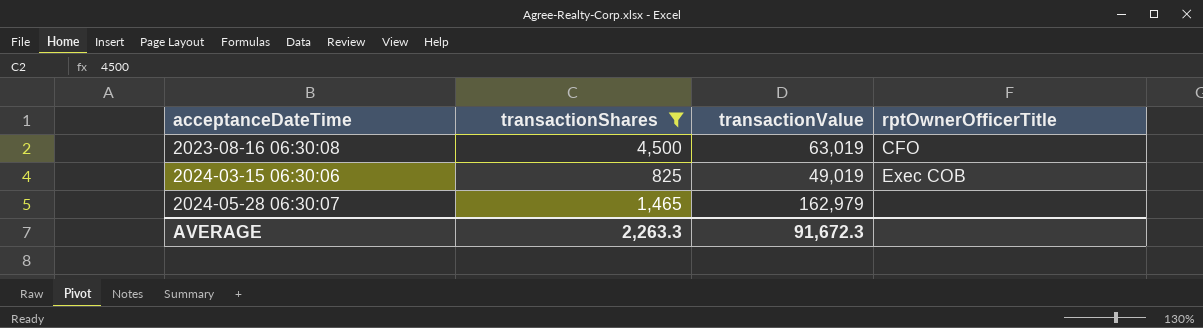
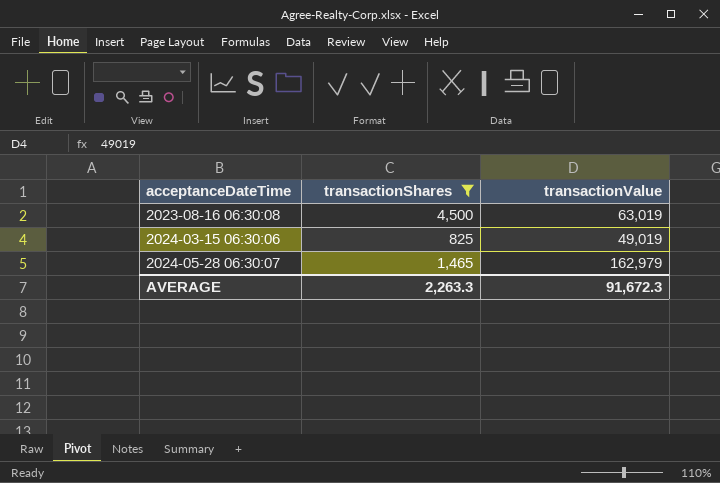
column rptOwnerOfficerTitle | position: 4 -> none

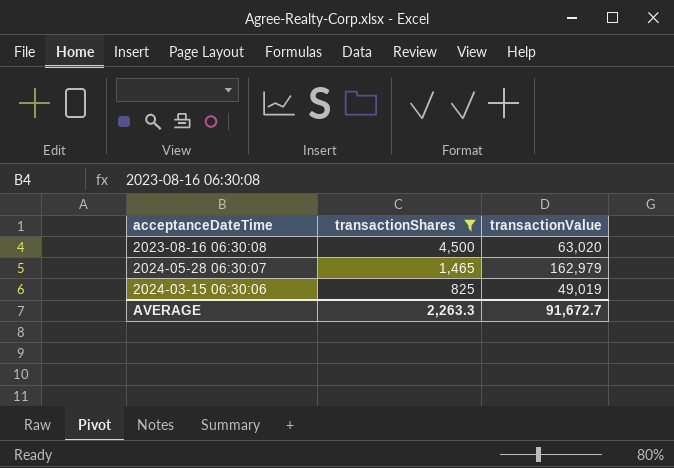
row order: acceptanceDateTime ascending -> transactionShares descending
2023-08-16 06:30:08 | transactionValue: 63,019 -> 63,020
AVERAGE | transactionValue: 91,672.3 -> 91,672.7

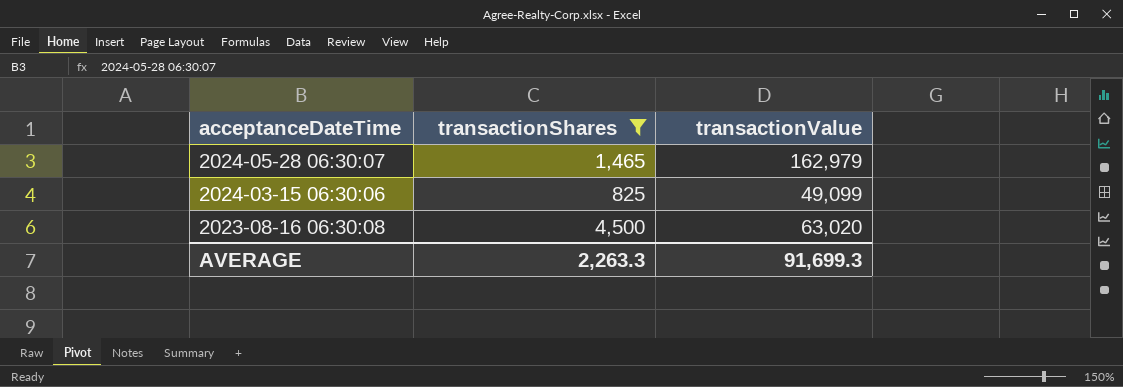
row order: transactionShares descending -> acceptanceDateTime descending
2024-03-15 06:30:06 | transactionValue: 49,019 -> 49,099
AVERAGE | transactionValue: 91,672.7 -> 91,699.3

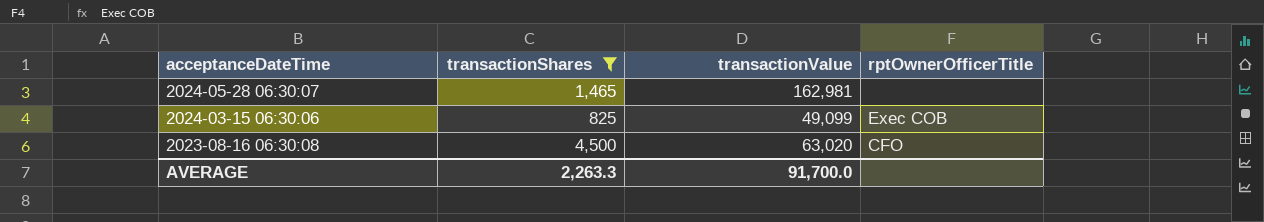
column rptOwnerOfficerTitle | position: none -> 4
2024-05-28 06:30:07 | transactionValue: 162,979 -> 162,981
AVERAGE | transactionValue: 91,699.3 -> 91,700.0

